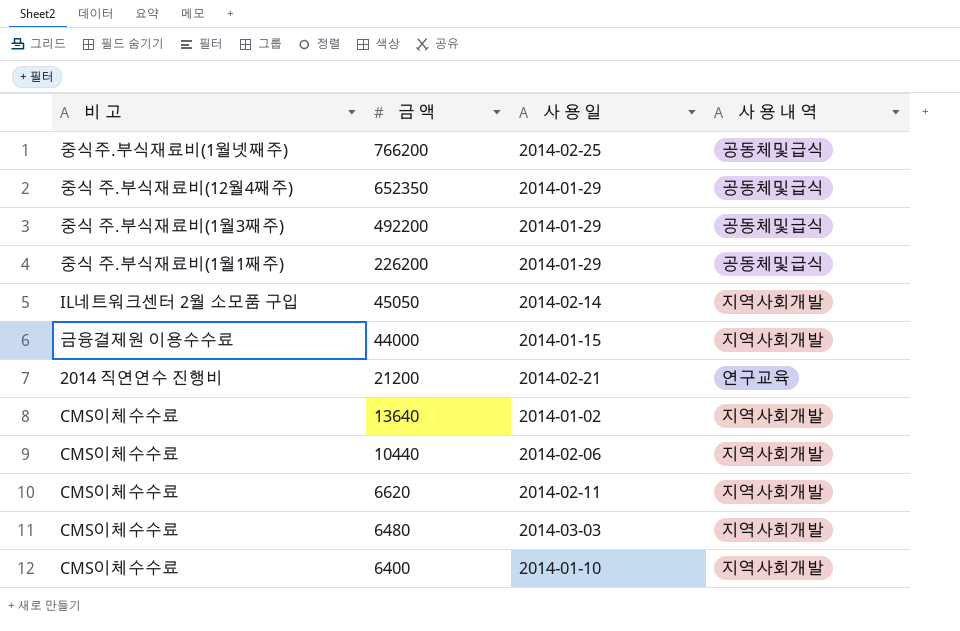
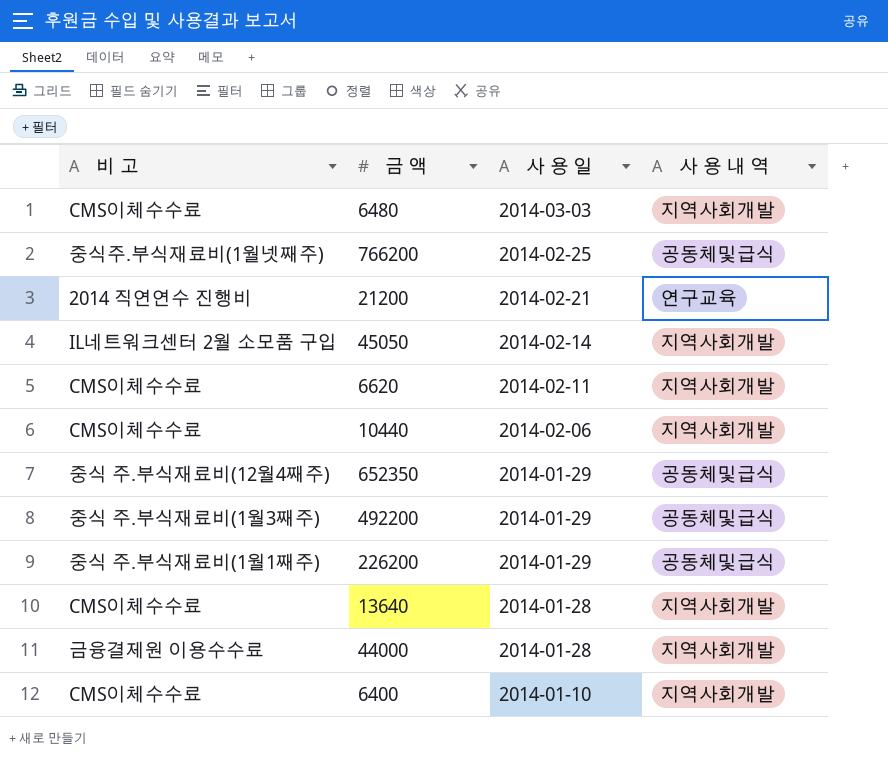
row order: 금 액 descending -> 사 용 일 descending
13640 | 사 용 일: 2014-01-02 -> 2014-01-28
44000 | 사 용 일: 2014-01-15 -> 2014-01-28

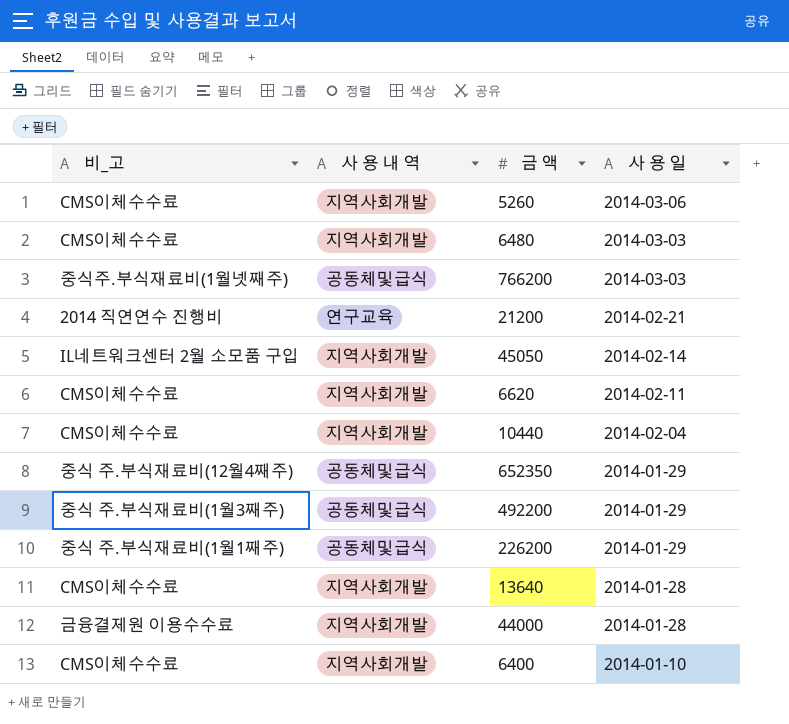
column name: 비 고 -> 비_고
column 사 용 내 역 | position: 4 -> 2
row 5260: none -> CMS이체수수료 | 지역사회개발 | 2014-03-06
766200 | 사 용 일: 2014-02-25 -> 2014-03-03
10440 | 사 용 일: 2014-02-06 -> 2014-02-04

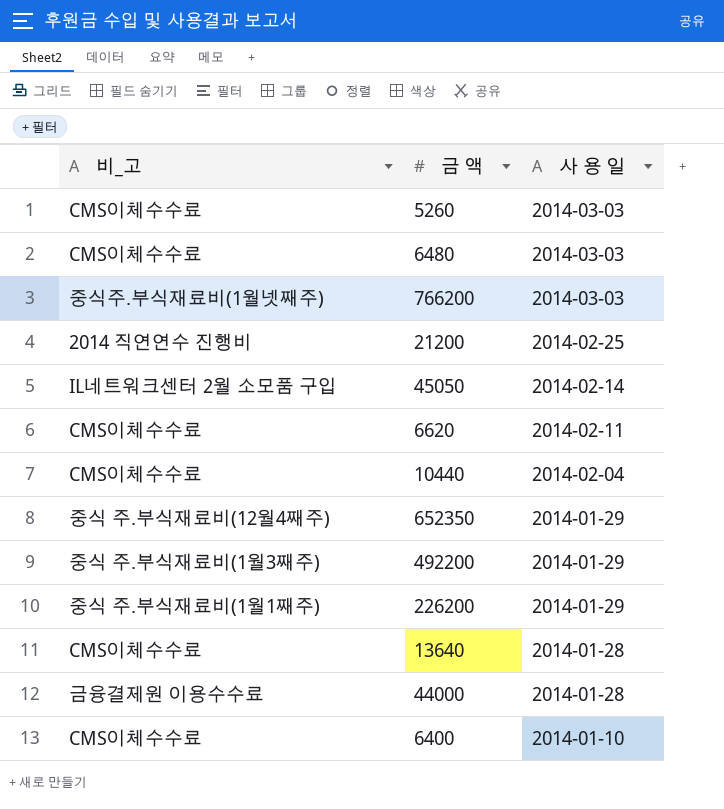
column 사 용 내 역 | position: 2 -> none
5260 | 사 용 일: 2014-03-06 -> 2014-03-03
21200 | 사 용 일: 2014-02-21 -> 2014-02-25

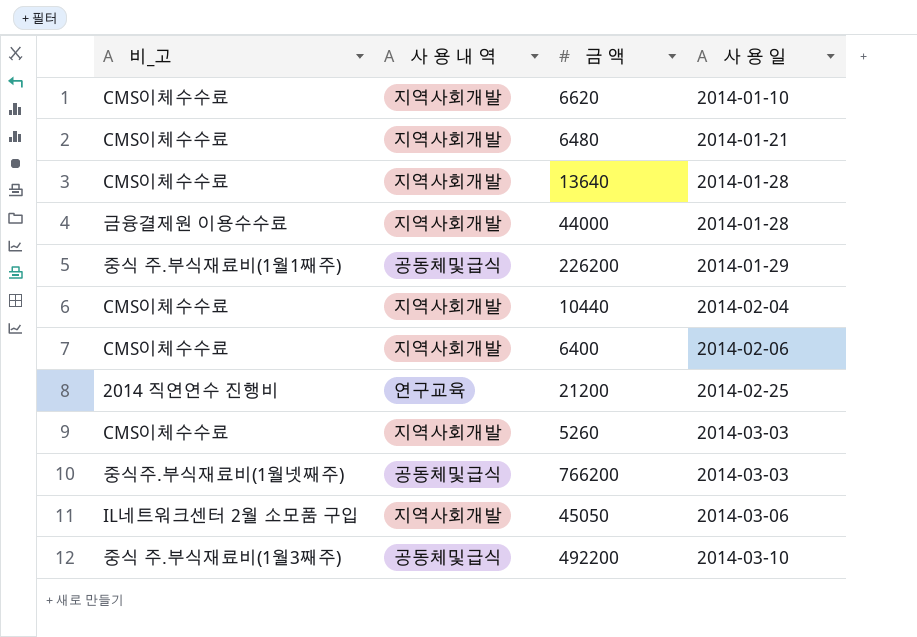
row order: 사 용 일 descending -> 사 용 일 ascending
column 사 용 내 역 | position: none -> 2
row 652350: 중식 주.부식재료비(12월4째주) | 2014-01-29 -> none
6620 | 사 용 일: 2014-02-11 -> 2014-01-10
6480 | 사 용 일: 2014-03-03 -> 2014-01-21
6400 | 사 용 일: 2014-01-10 -> 2014-02-06
45050 | 사 용 일: 2014-02-14 -> 2014-03-06
492200 | 사 용 일: 2014-01-29 -> 2014-03-10

